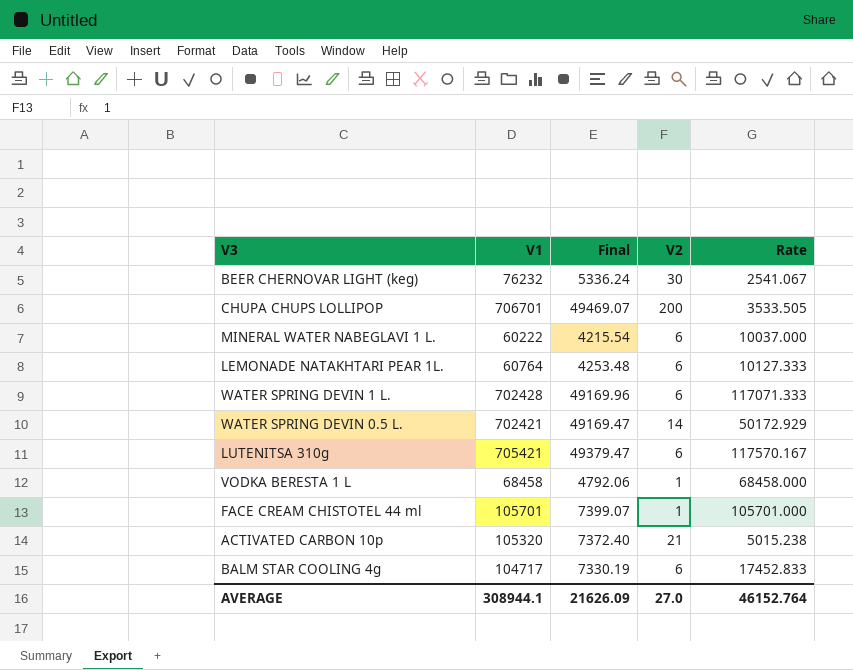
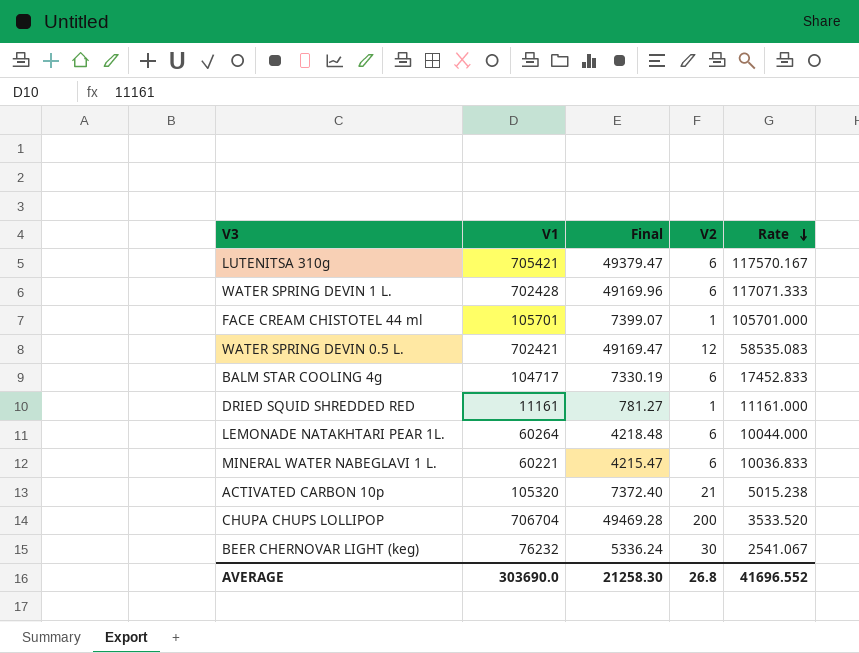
row order: none -> Rate descending
row VODKA BERESTA 1 L: 68458 | 4792.06 | 1 | 68458.000 -> none
WATER SPRING DEVIN 0.5 L. | V2: 14 -> 12
WATER SPRING DEVIN 0.5 L. | Rate: 50172.929 -> 58535.083
row DRIED SQUID SHREDDED RED: none -> 11161 | 781.27 | 1 | 11161.000
LEMONADE NATAKHTARI PEAR 1L. | V1: 60764 -> 60264
LEMONADE NATAKHTARI PEAR 1L. | Final: 4253.48 -> 4218.48
LEMONADE NATAKHTARI PEAR 1L. | Rate: 10127.333 -> 10044.000
MINERAL WATER NABEGLAVI 1 L. | V1: 60222 -> 60221
MINERAL WATER NABEGLAVI 1 L. | Final: 4215.54 -> 4215.47
MINERAL WATER NABEGLAVI 1 L. | Rate: 10037.000 -> 10036.833
CHUPA CHUPS LOLLIPOP | V1: 706701 -> 706704
CHUPA CHUPS LOLLIPOP | Final: 49469.07 -> 49469.28
CHUPA CHUPS LOLLIPOP | Rate: 3533.505 -> 3533.520
AVERAGE | V1: 308944.1 -> 303690.0
AVERAGE | Final: 21626.09 -> 21258.30
AVERAGE | V2: 27.0 -> 26.8
AVERAGE | Rate: 46152.764 -> 41696.552

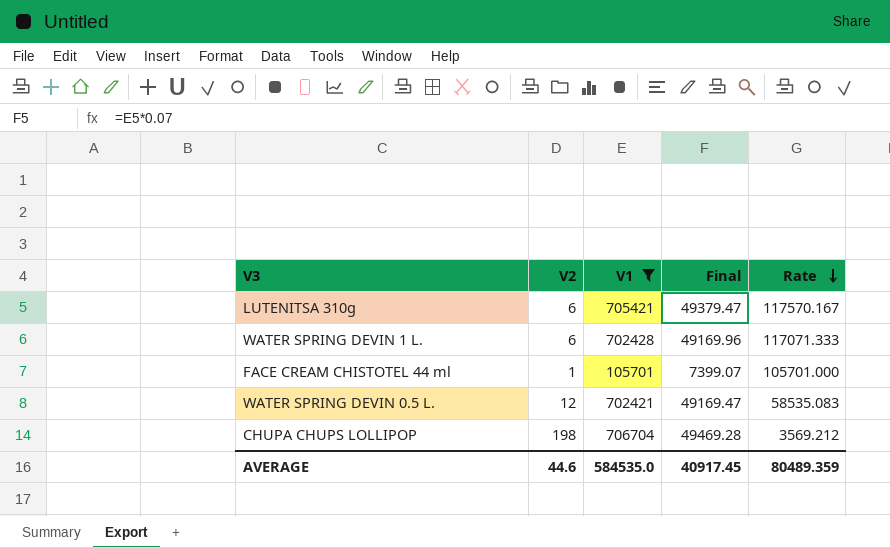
filter: none -> V1 >= 105701
column V2 | position: 4 -> 2
CHUPA CHUPS LOLLIPOP | V2: 200 -> 198
CHUPA CHUPS LOLLIPOP | Rate: 3533.520 -> 3569.212
AVERAGE | V2: 26.8 -> 44.6
AVERAGE | V1: 303690.0 -> 584535.0
AVERAGE | Final: 21258.30 -> 40917.45
AVERAGE | Rate: 41696.552 -> 80489.359

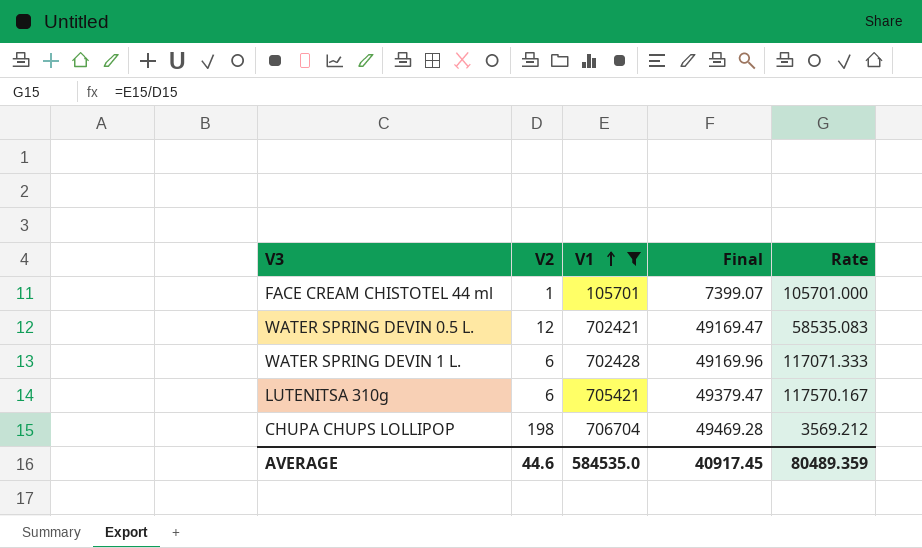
row order: Rate descending -> V1 ascending

